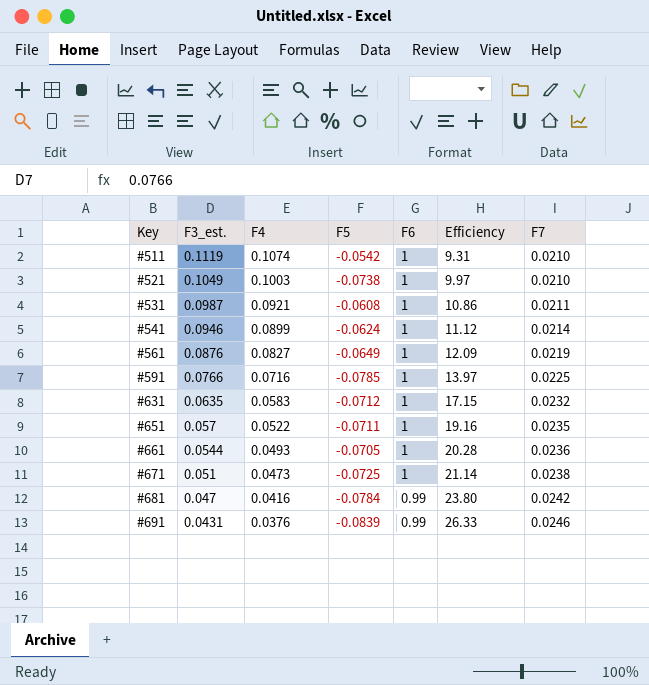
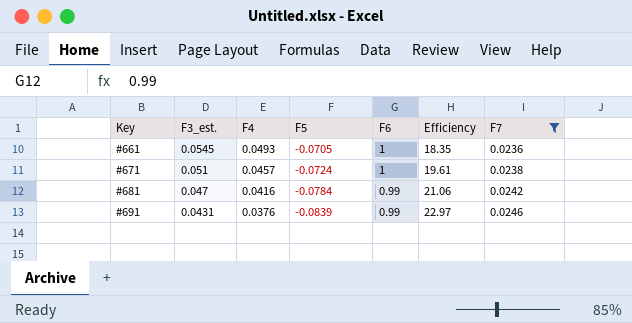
filter: none -> F7 >= 0.0236
column Efficiency | formula: [F6] / [F4] -> [F6] / [F3_est.]
#661 | F3_est.: 0.0544 -> 0.0545
#671 | F4: 0.0473 -> 0.0457
#671 | F5: -0.0725 -> -0.0724

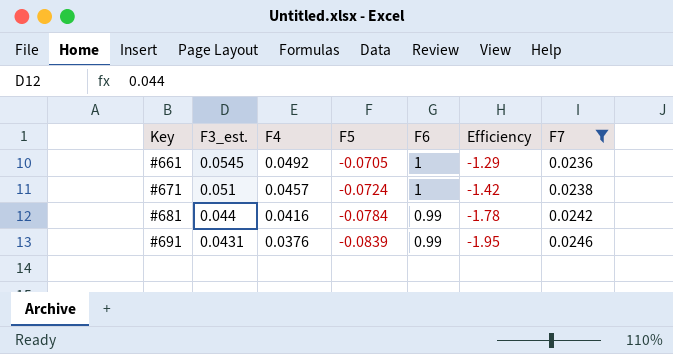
column Efficiency | formula: [F6] / [F3_est.] -> [F5] / [F3_est.]
#661 | F4: 0.0493 -> 0.0492
#681 | F3_est.: 0.047 -> 0.044

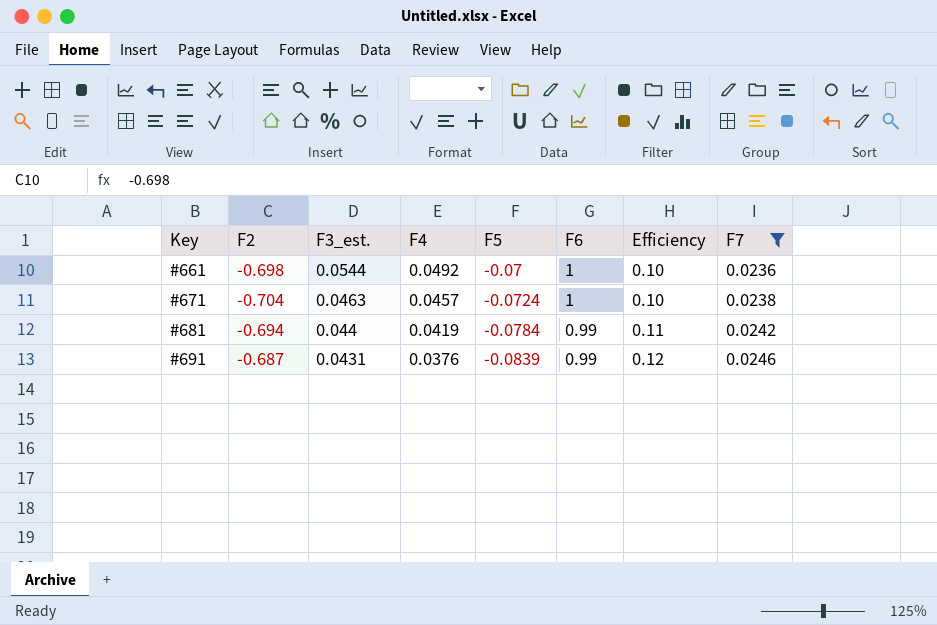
column F2 | position: none -> 2
column Efficiency | formula: [F5] / [F3_est.] -> [F5] / [F2]
#661 | F3_est.: 0.0545 -> 0.0544
#661 | F5: -0.0705 -> -0.07
#671 | F3_est.: 0.051 -> 0.0463
#681 | F4: 0.0416 -> 0.0419

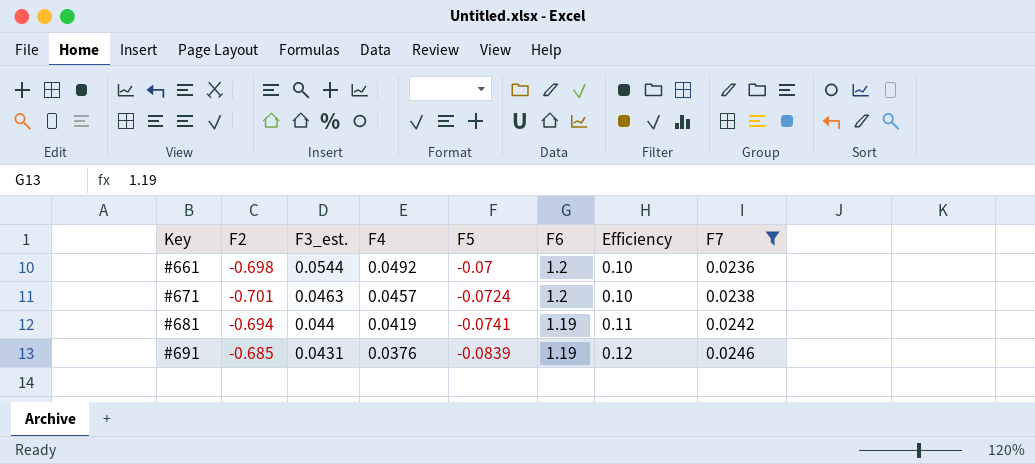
#661 | F6: 1 -> 1.2
#671 | F2: -0.704 -> -0.701
#671 | F6: 1 -> 1.2
#681 | F5: -0.0784 -> -0.0741
#681 | F6: 0.99 -> 1.19
#691 | F2: -0.687 -> -0.685
#691 | F6: 0.99 -> 1.19

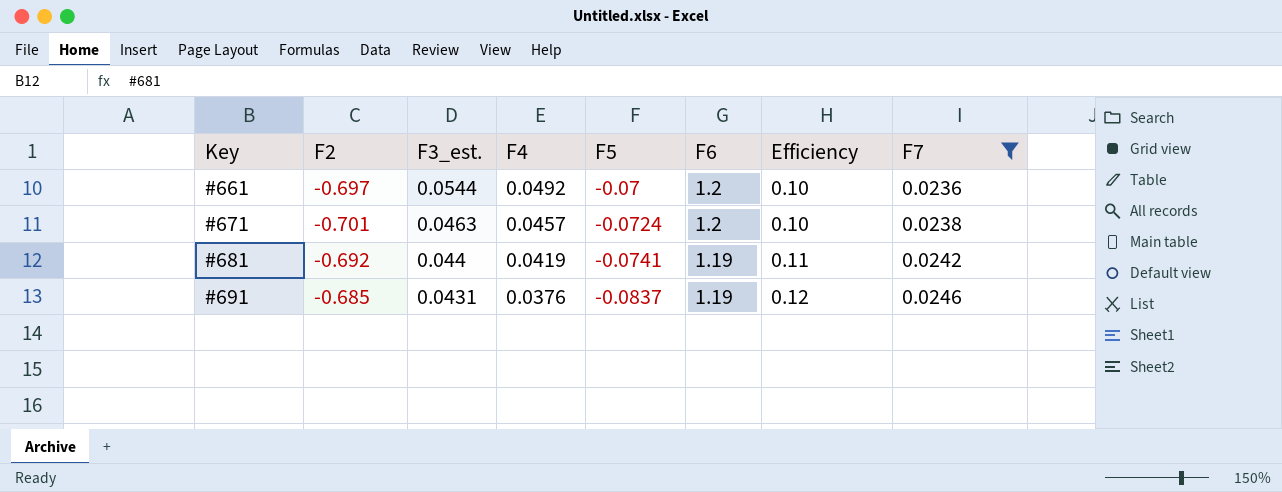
#661 | F2: -0.698 -> -0.697
#681 | F2: -0.694 -> -0.692
#691 | F5: -0.0839 -> -0.0837

